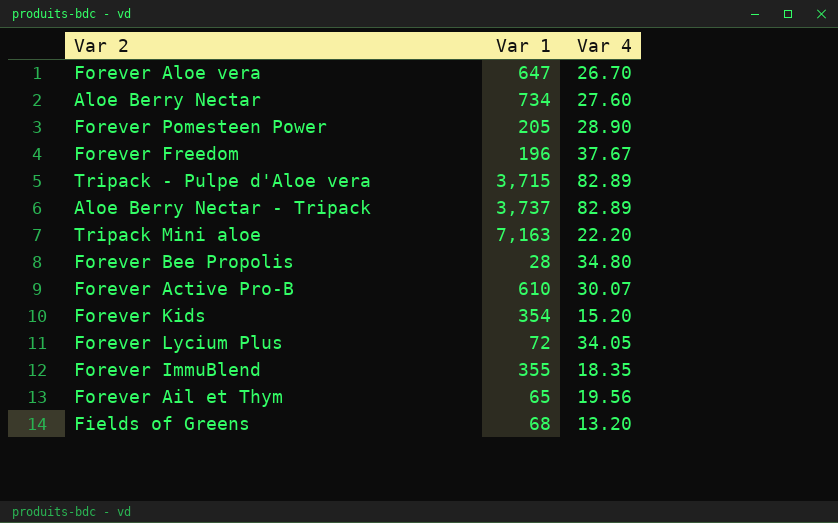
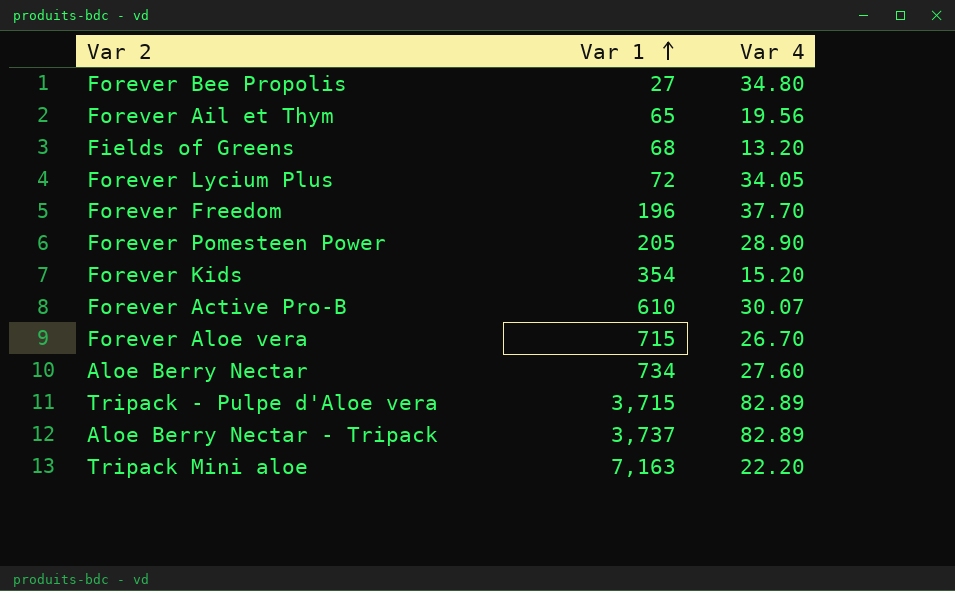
row order: none -> Var 1 ascending
row Forever ImmuBlend: 355 | 18.35 -> none
Forever Bee Propolis | Var 1: 28 -> 27
Forever Freedom | Var 4: 37.67 -> 37.70
Forever Aloe vera | Var 1: 647 -> 715

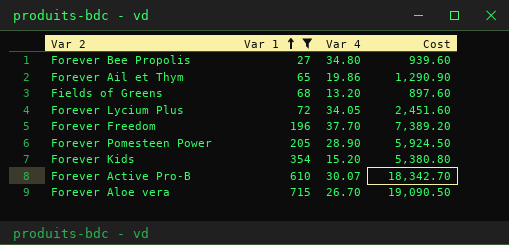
filter: none -> Var 1 <= 715
column Cost | formula: none -> [Var 1] * [Var 4]
Forever Ail et Thym | Var 4: 19.56 -> 19.86

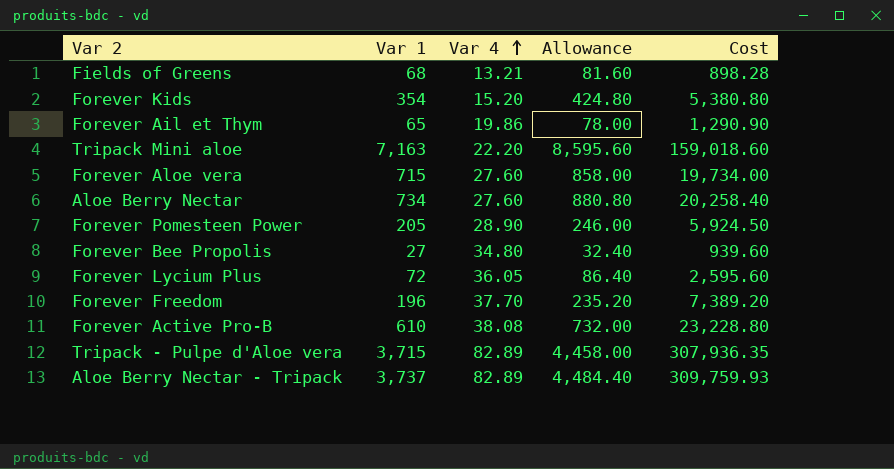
filter: Var 1 <= 715 -> none
row order: Var 1 ascending -> Var 4 ascending
column Allowance | formula: none -> [Var 1] * 1.2
Fields of Greens | Var 4: 13.20 -> 13.21
Fields of Greens | Cost: 897.60 -> 898.28
Forever Aloe vera | Var 4: 26.70 -> 27.60
Forever Aloe vera | Cost: 19,090.50 -> 19,734.00
Forever Lycium Plus | Var 4: 34.05 -> 36.05
Forever Lycium Plus | Cost: 2,451.60 -> 2,595.60
Forever Active Pro-B | Var 4: 30.07 -> 38.08
Forever Active Pro-B | Cost: 18,342.70 -> 23,228.80

